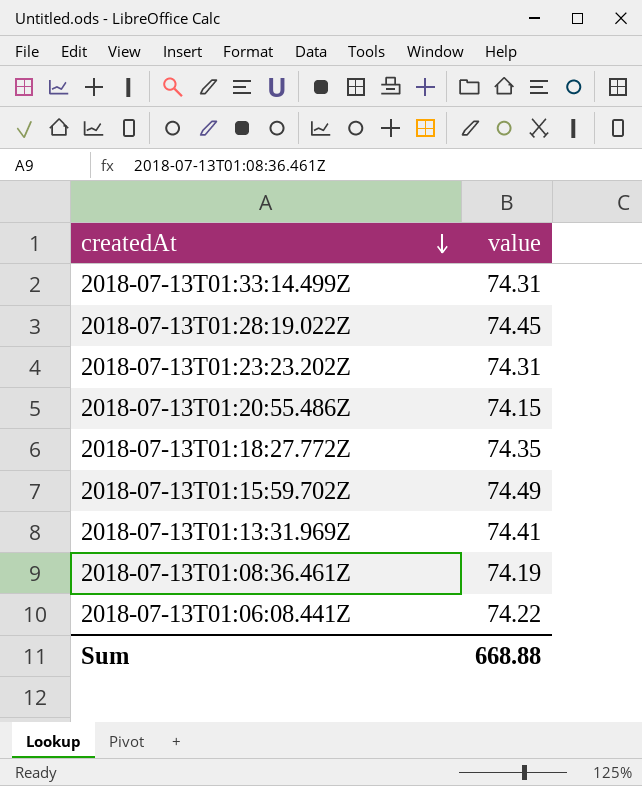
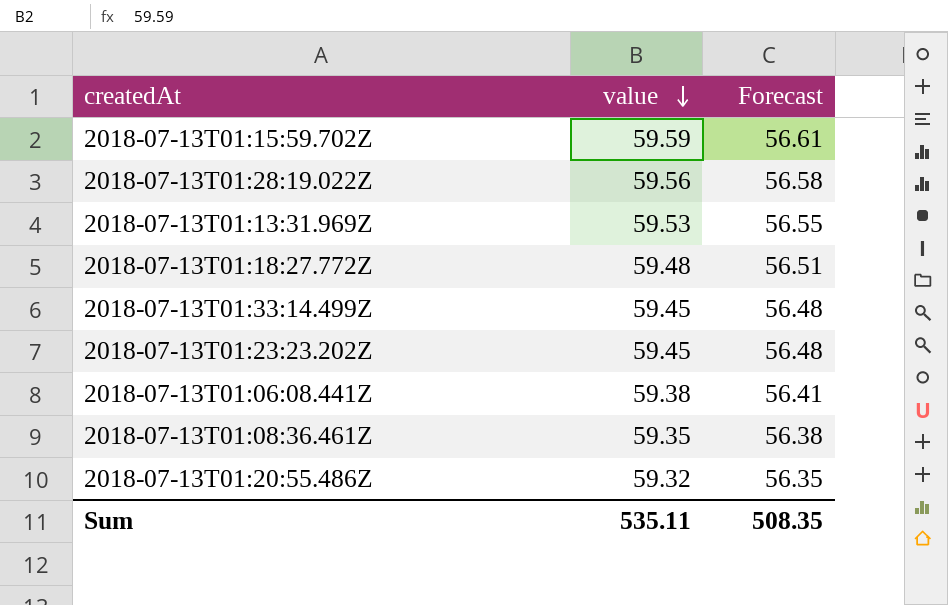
row order: createdAt descending -> value descending
column Forecast | formula: none -> [value] * 0.95
2018-07-13T01:15:59.702Z | value: 74.49 -> 59.59
2018-07-13T01:28:19.022Z | value: 74.45 -> 59.56
2018-07-13T01:13:31.969Z | value: 74.41 -> 59.53
2018-07-13T01:18:27.772Z | value: 74.35 -> 59.48
2018-07-13T01:33:14.499Z | value: 74.31 -> 59.45
2018-07-13T01:23:23.202Z | value: 74.31 -> 59.45
2018-07-13T01:06:08.441Z | value: 74.22 -> 59.38
2018-07-13T01:08:36.461Z | value: 74.19 -> 59.35
2018-07-13T01:20:55.486Z | value: 74.15 -> 59.32
Sum | value: 668.88 -> 535.11

